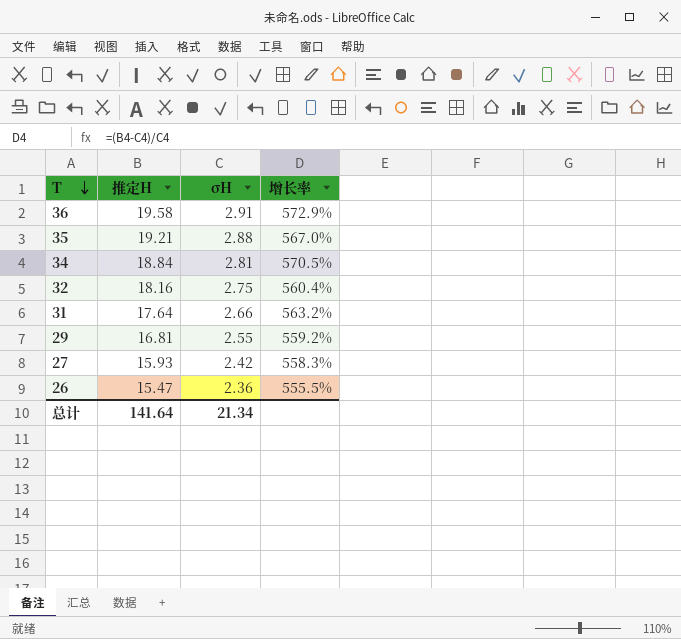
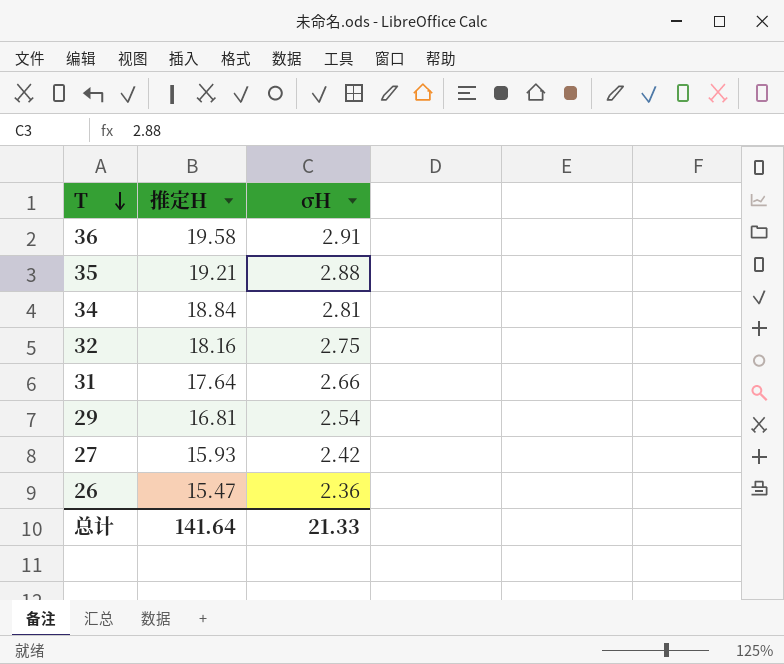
column 增长率 | formula: ([推定H] - [σH]) / [σH] -> none
29 | σH: 2.55 -> 2.54
总计 | σH: 21.34 -> 21.33

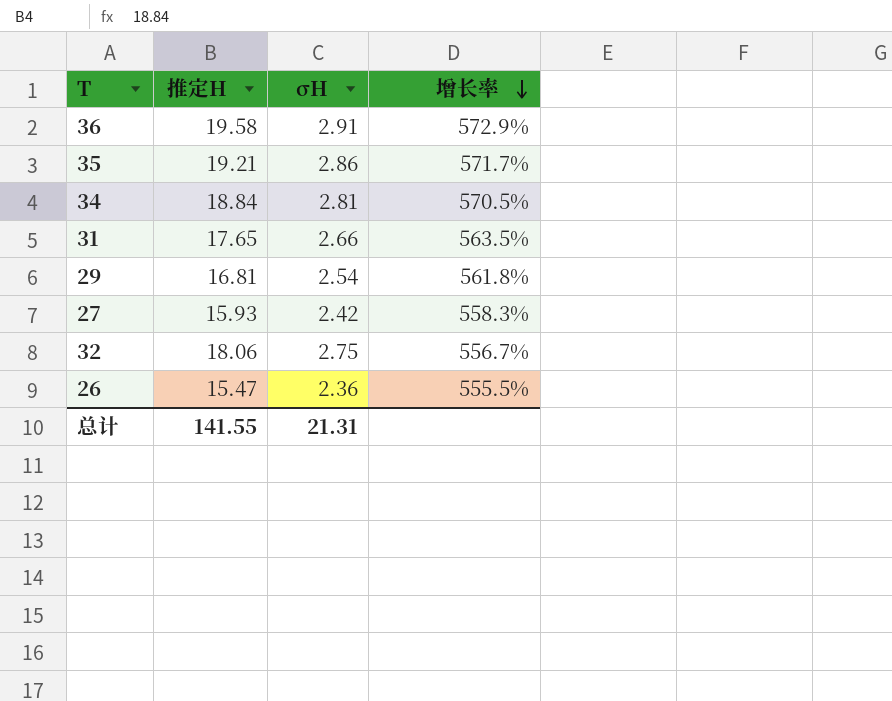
row order: T descending -> 增长率 descending
column 增长率 | formula: none -> ([推定H] - [σH]) / [σH]
35 | σH: 2.88 -> 2.86
31 | 推定H: 17.64 -> 17.65
32 | 推定H: 18.16 -> 18.06
总计 | 推定H: 141.64 -> 141.55
总计 | σH: 21.33 -> 21.31

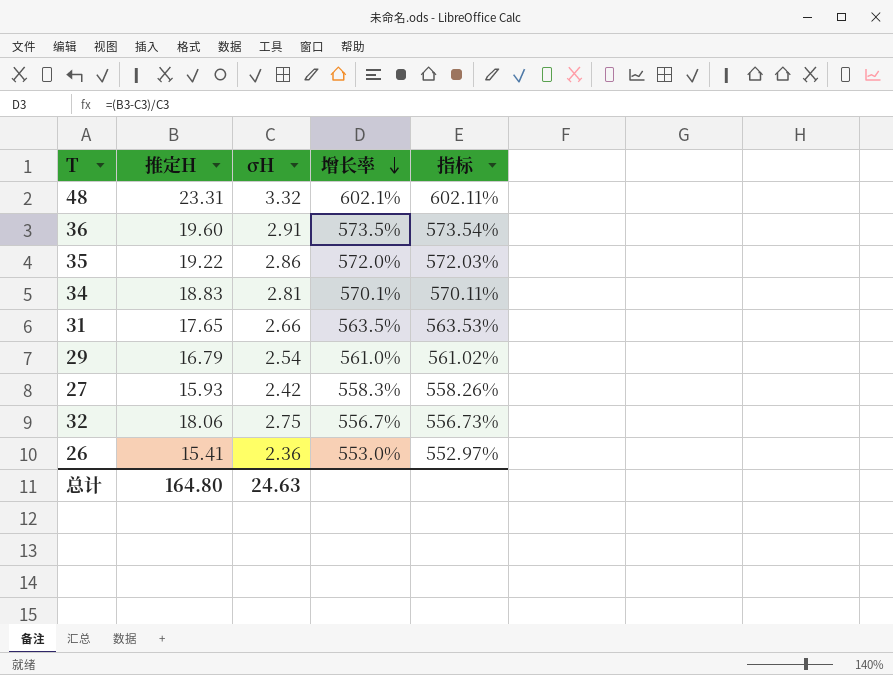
column 指标 | formula: none -> ([推定H] - [σH]) / [σH]
row 48: none -> 23.31 | 3.32 | 602.1% | 602.11%
36 | 推定H: 19.58 -> 19.60
36 | 增长率: 572.9% -> 573.5%
35 | 推定H: 19.21 -> 19.22
35 | 增长率: 571.7% -> 572.0%
34 | 推定H: 18.84 -> 18.83
34 | 增长率: 570.5% -> 570.1%
29 | 推定H: 16.81 -> 16.79
29 | 增长率: 561.8% -> 561.0%
26 | 推定H: 15.47 -> 15.41
26 | 增长率: 555.5% -> 553.0%
总计 | 推定H: 141.55 -> 164.80
总计 | σH: 21.31 -> 24.63

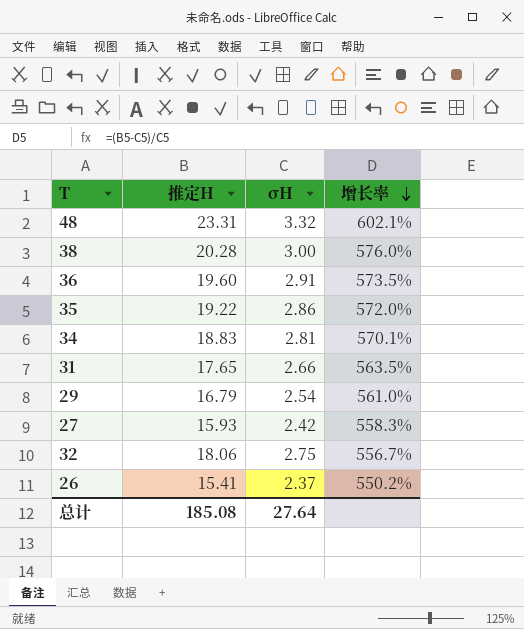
column 指标 | formula: ([推定H] - [σH]) / [σH] -> none
row 38: none -> 20.28 | 3.00 | 576.0%
26 | σH: 2.36 -> 2.37
26 | 增长率: 553.0% -> 550.2%
总计 | 推定H: 164.80 -> 185.08
总计 | σH: 24.63 -> 27.64

